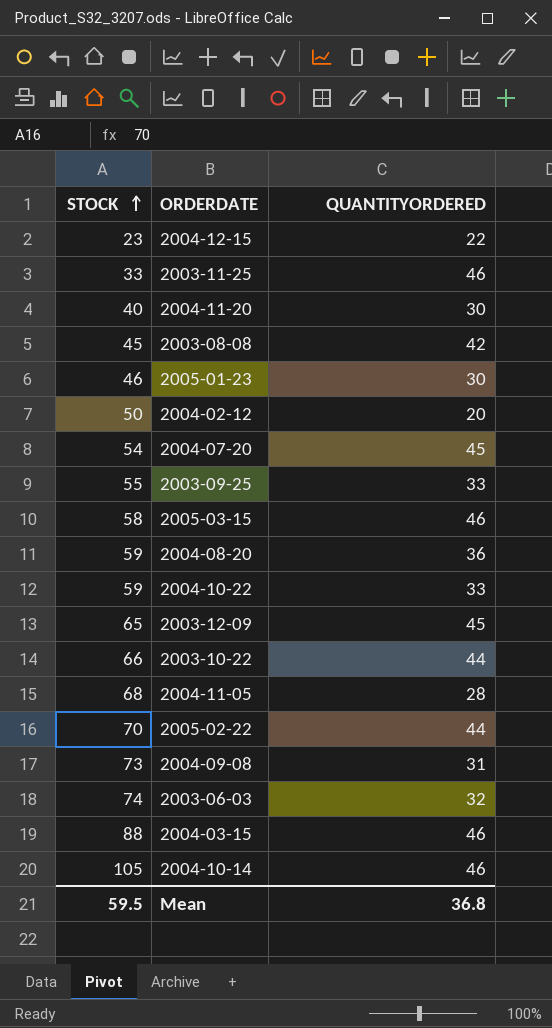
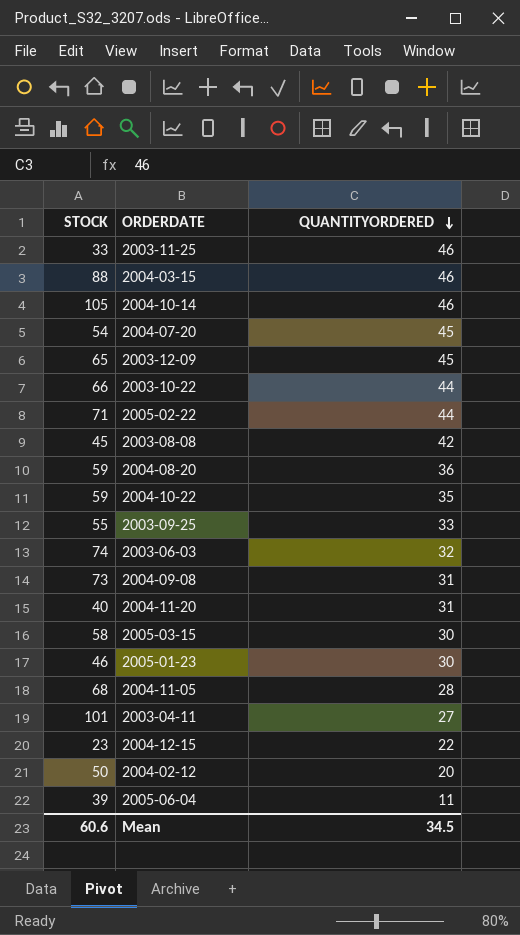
row order: STOCK ascending -> QUANTITYORDERED descending
2005-02-22 | STOCK: 70 -> 71
2004-10-22 | QUANTITYORDERED: 33 -> 35
2004-11-20 | QUANTITYORDERED: 30 -> 31
2005-03-15 | QUANTITYORDERED: 46 -> 30
row 2003-04-11: none -> 101 | 27
row 2005-06-04: none -> 39 | 11
Mean | STOCK: 59.5 -> 60.6
Mean | QUANTITYORDERED: 36.8 -> 34.5

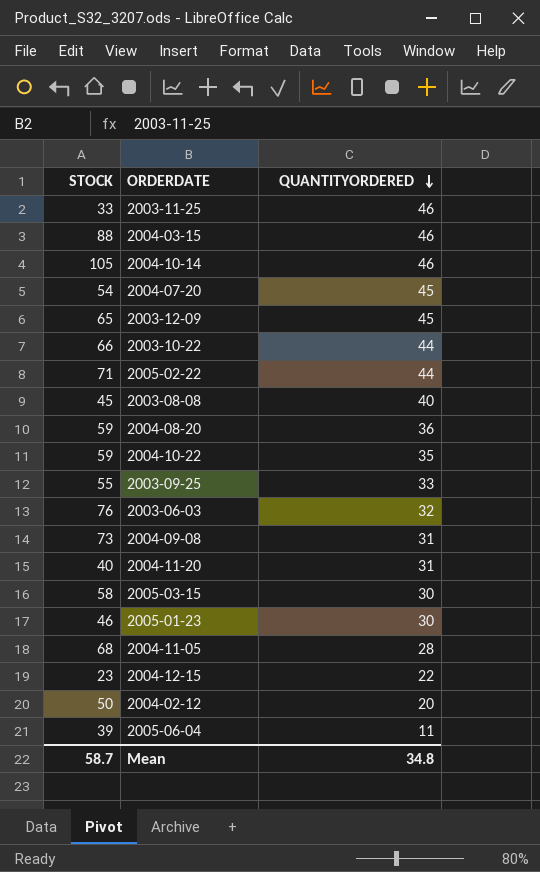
row 2003-04-11: 101 | 27 -> none
2003-08-08 | QUANTITYORDERED: 42 -> 40
2003-06-03 | STOCK: 74 -> 76
Mean | STOCK: 60.6 -> 58.7
Mean | QUANTITYORDERED: 34.5 -> 34.8

